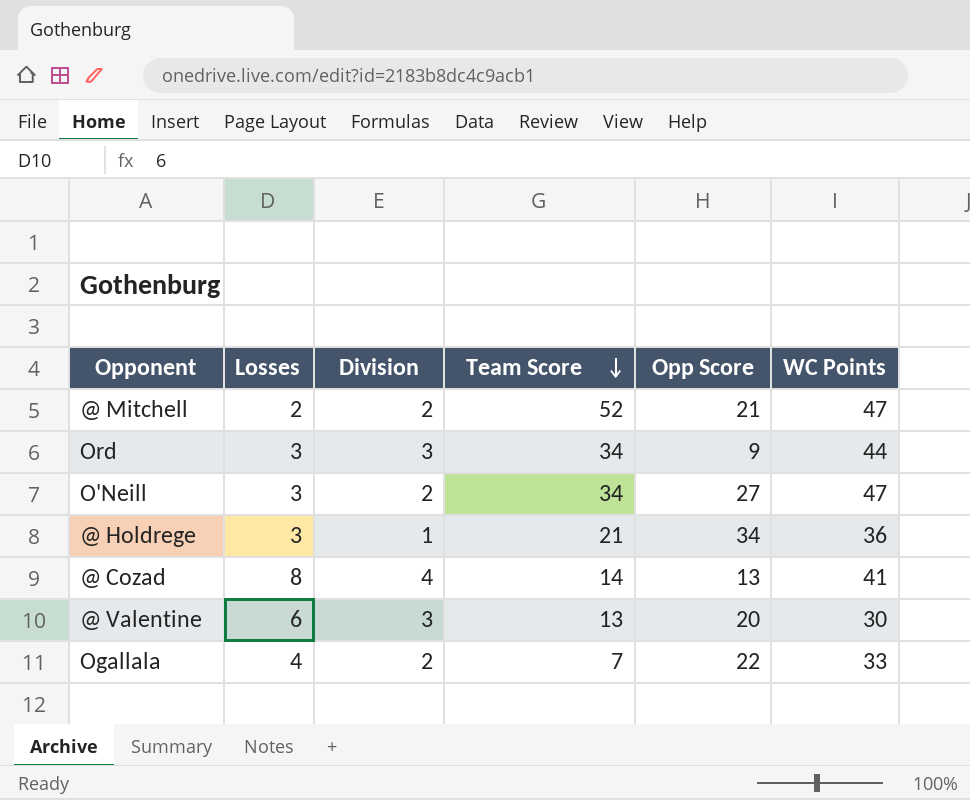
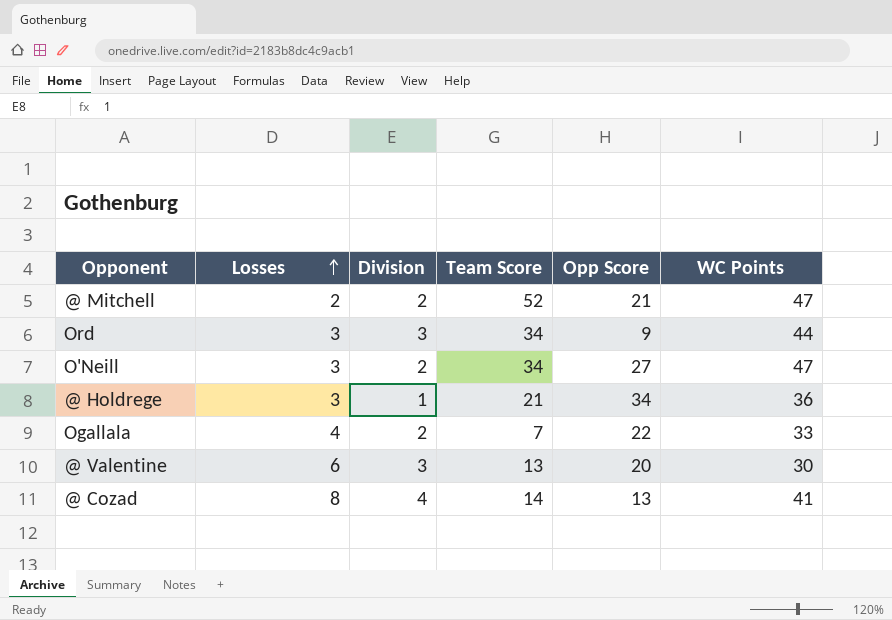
row order: Team Score descending -> Losses ascending

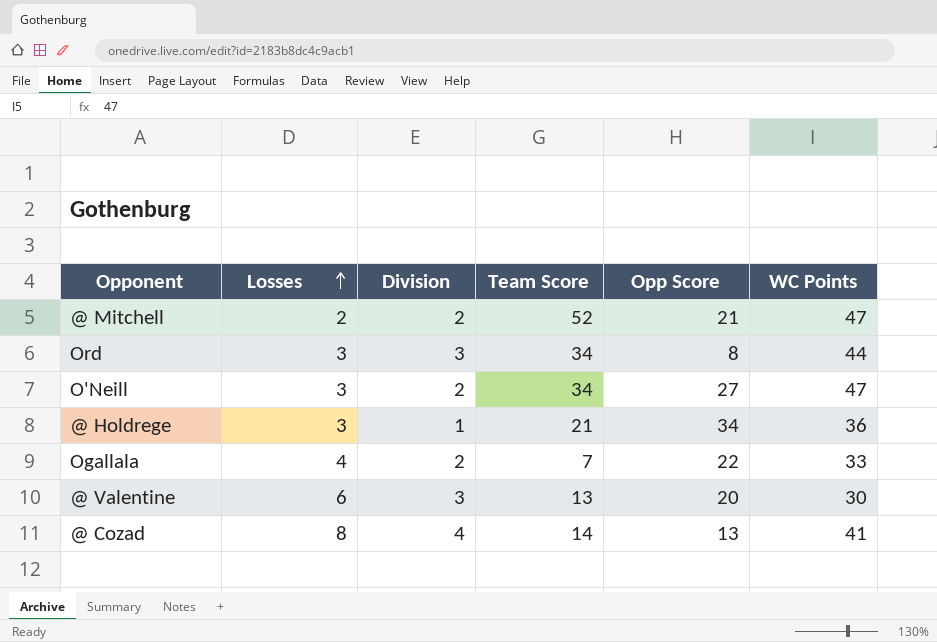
Ord | Opp Score: 9 -> 8

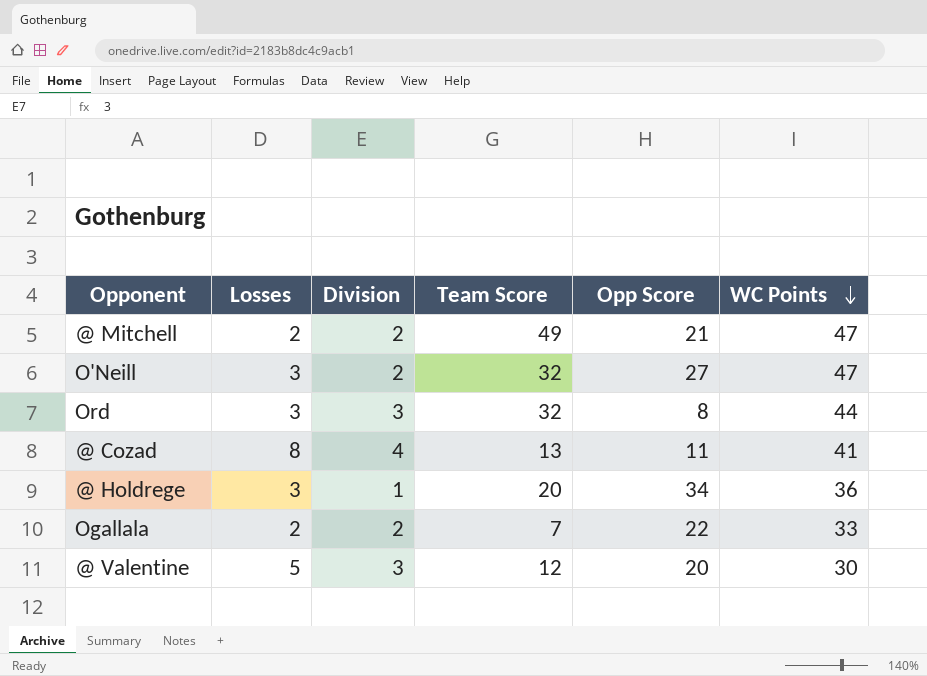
row order: Losses ascending -> WC Points descending
@ Mitchell | Team Score: 52 -> 49
O'Neill | Team Score: 34 -> 32
Ord | Team Score: 34 -> 32
@ Cozad | Team Score: 14 -> 13
@ Cozad | Opp Score: 13 -> 11
@ Holdrege | Team Score: 21 -> 20
Ogallala | Losses: 4 -> 2
@ Valentine | Losses: 6 -> 5
@ Valentine | Team Score: 13 -> 12

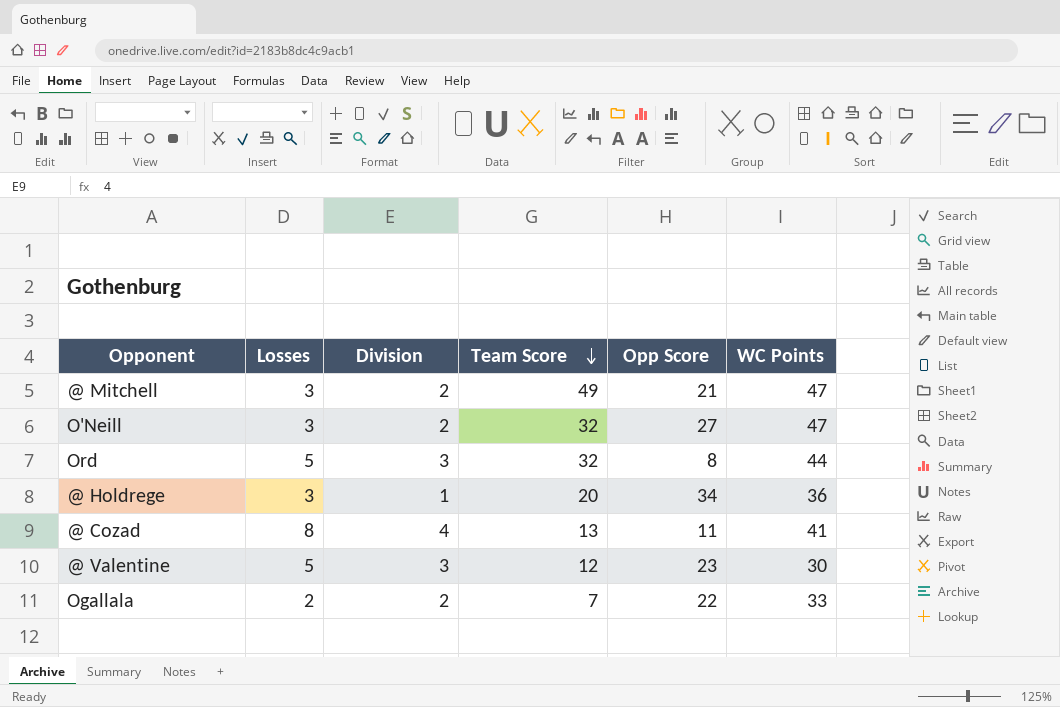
row order: WC Points descending -> Team Score descending
@ Mitchell | Losses: 2 -> 3
Ord | Losses: 3 -> 5
@ Valentine | Opp Score: 20 -> 23

